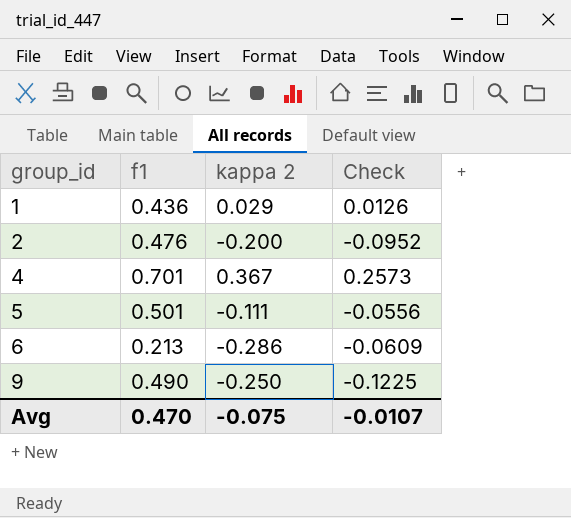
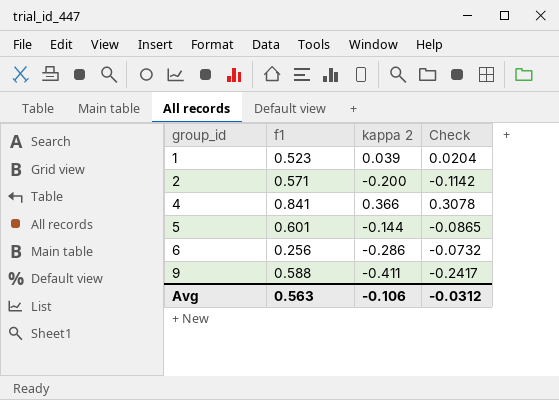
1 | f1: 0.436 -> 0.523
1 | kappa 2: 0.029 -> 0.039
1 | Check: 0.0126 -> 0.0204
2 | f1: 0.476 -> 0.571
2 | Check: -0.0952 -> -0.1142
4 | f1: 0.701 -> 0.841
4 | kappa 2: 0.367 -> 0.366
4 | Check: 0.2573 -> 0.3078
5 | f1: 0.501 -> 0.601
5 | kappa 2: -0.111 -> -0.144
5 | Check: -0.0556 -> -0.0865
6 | f1: 0.213 -> 0.256
6 | Check: -0.0609 -> -0.0732
9 | f1: 0.490 -> 0.588
9 | kappa 2: -0.250 -> -0.411
9 | Check: -0.1225 -> -0.2417
Avg | f1: 0.470 -> 0.563
Avg | kappa 2: -0.075 -> -0.106
Avg | Check: -0.0107 -> -0.0312

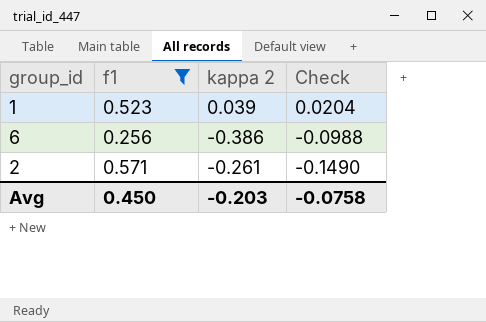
filter: none -> f1 <= 0.571
row order: group_id ascending -> Check descending
6 | kappa 2: -0.286 -> -0.386
6 | Check: -0.0732 -> -0.0988
2 | kappa 2: -0.200 -> -0.261
2 | Check: -0.1142 -> -0.1490
Avg | f1: 0.563 -> 0.450
Avg | kappa 2: -0.106 -> -0.203
Avg | Check: -0.0312 -> -0.0758

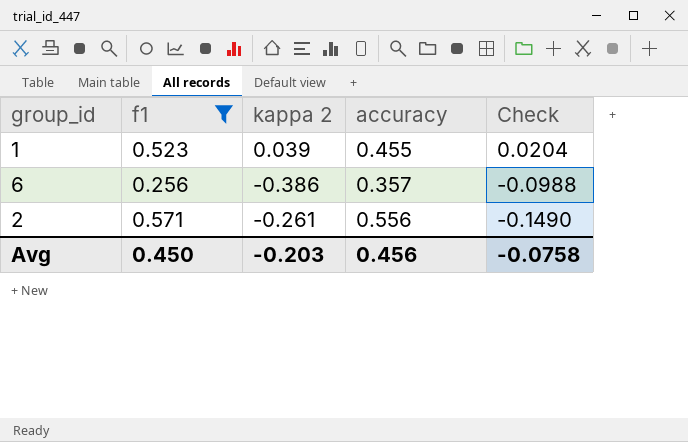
column accuracy | position: none -> 4

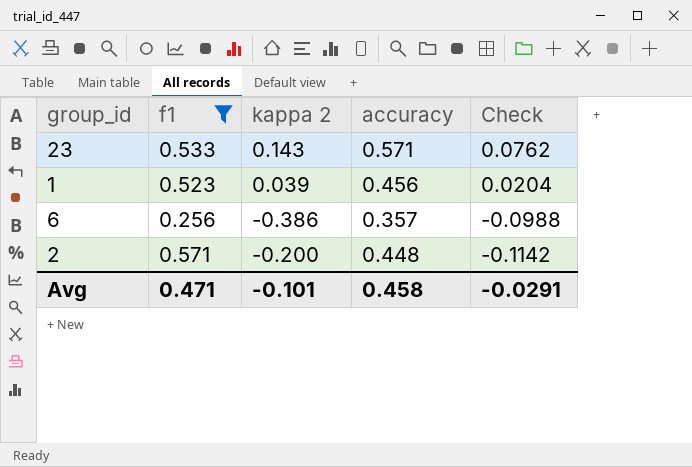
row 23: none -> 0.533 | 0.143 | 0.571 | 0.0762
1 | accuracy: 0.455 -> 0.456
2 | kappa 2: -0.261 -> -0.200
2 | accuracy: 0.556 -> 0.448
2 | Check: -0.1490 -> -0.1142
Avg | f1: 0.450 -> 0.471
Avg | kappa 2: -0.203 -> -0.101
Avg | accuracy: 0.456 -> 0.458
Avg | Check: -0.0758 -> -0.0291

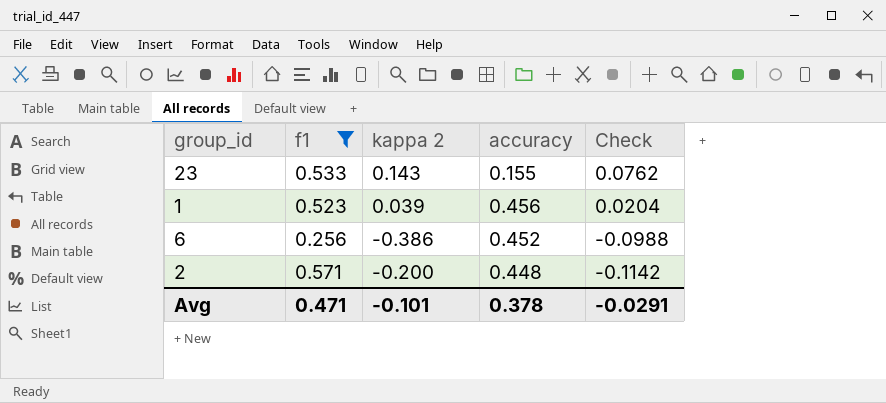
23 | accuracy: 0.571 -> 0.155
6 | accuracy: 0.357 -> 0.452
Avg | accuracy: 0.458 -> 0.378

